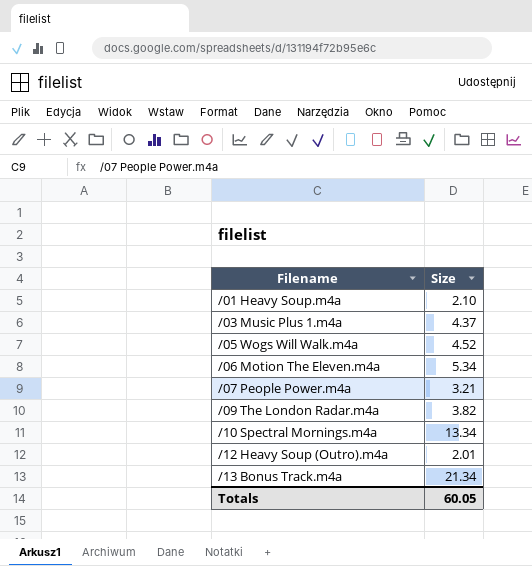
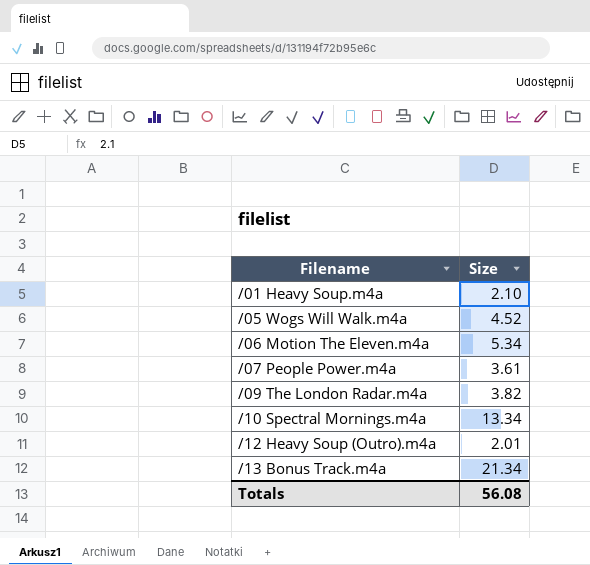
row /03 Music Plus 1.m4a: 4.37 -> none
/07 People Power.m4a | Size: 3.21 -> 3.61
Totals | Size: 60.05 -> 56.08

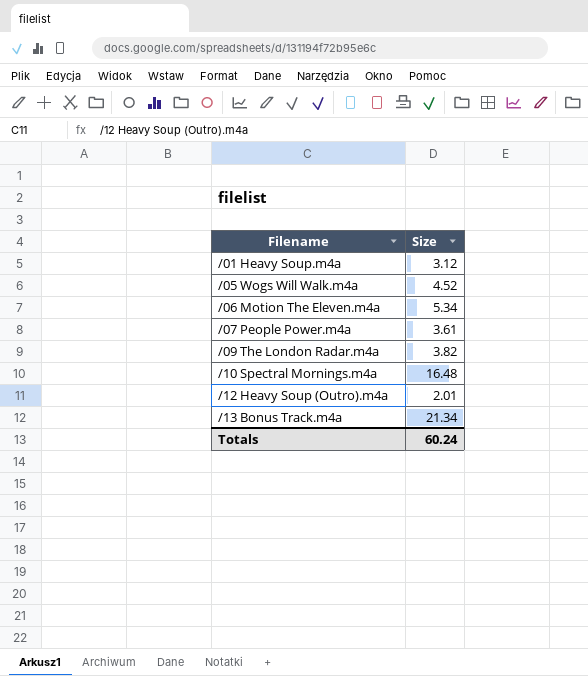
/01 Heavy Soup.m4a | Size: 2.10 -> 3.12
/10 Spectral Mornings.m4a | Size: 13.34 -> 16.48
Totals | Size: 56.08 -> 60.24

